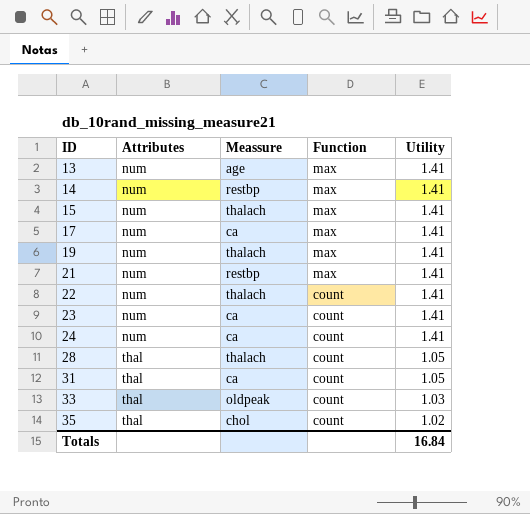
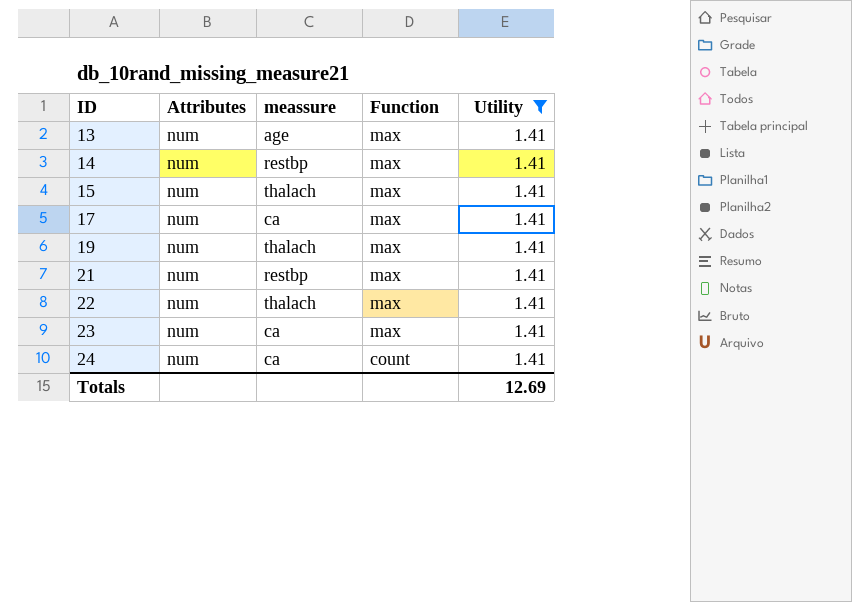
filter: none -> Utility = 1.41
column name: Meassure -> meassure
22 | Function: count -> max
23 | Function: count -> max
Totals | Utility: 16.84 -> 12.69

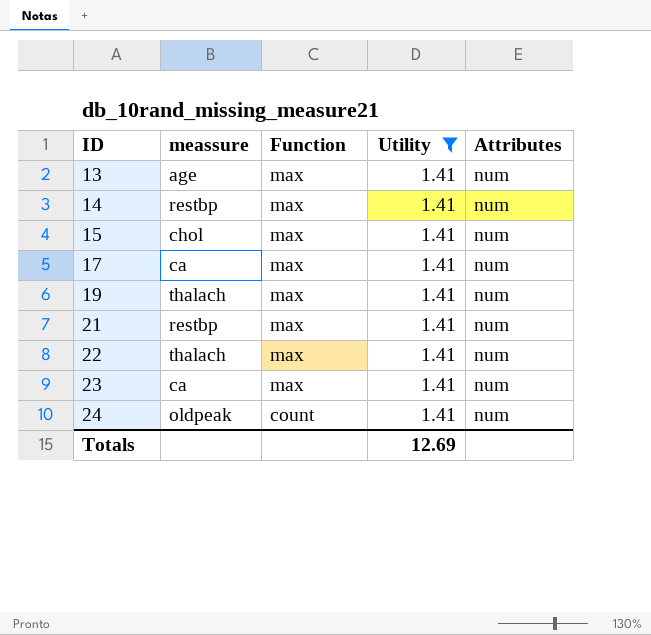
column Attributes | position: 2 -> 5
15 | meassure: thalach -> chol
24 | meassure: ca -> oldpeak

